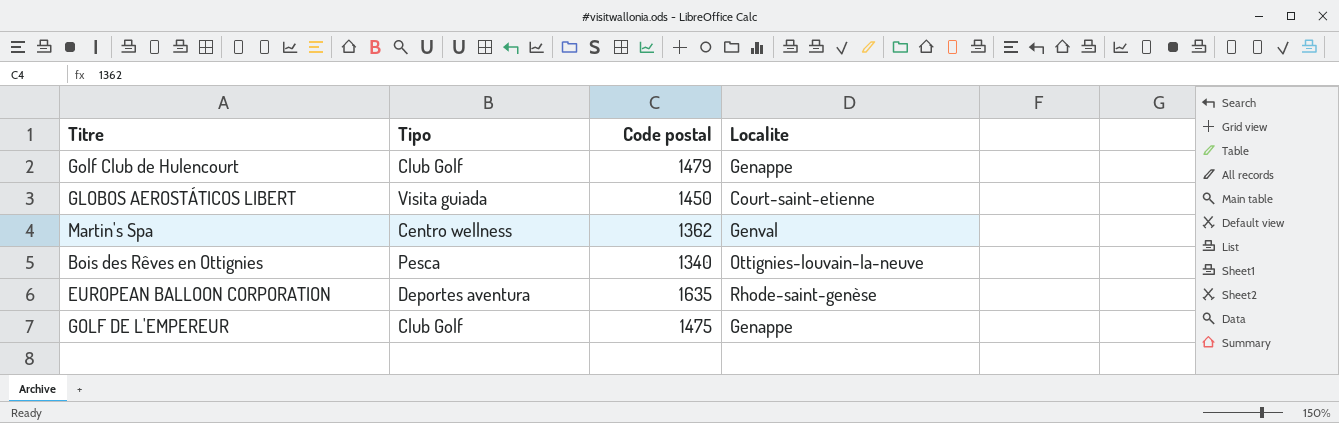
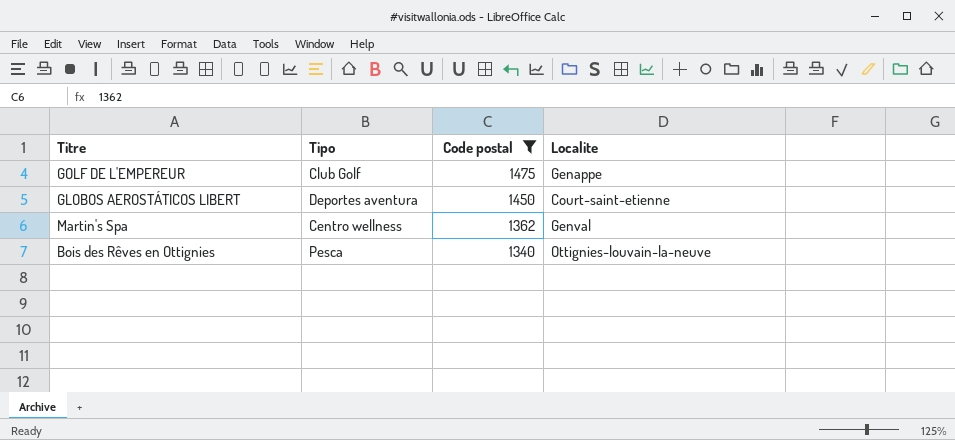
filter: none -> Code postal <= 1475
row order: none -> Code postal descending
GLOBOS AEROSTÁTICOS LIBERT | Tipo: Visita guiada -> Deportes aventura

